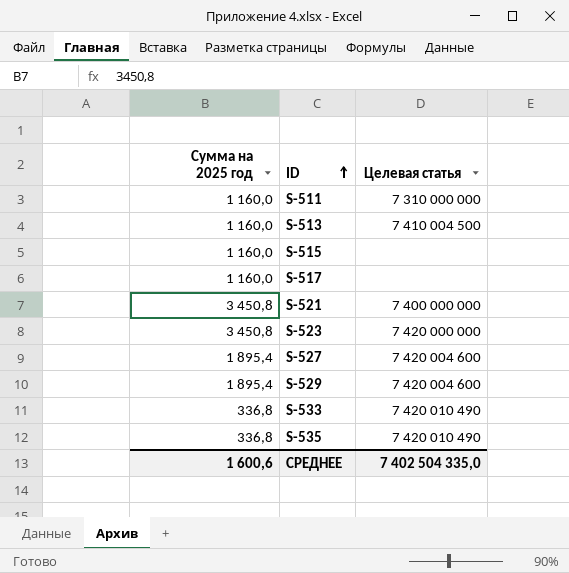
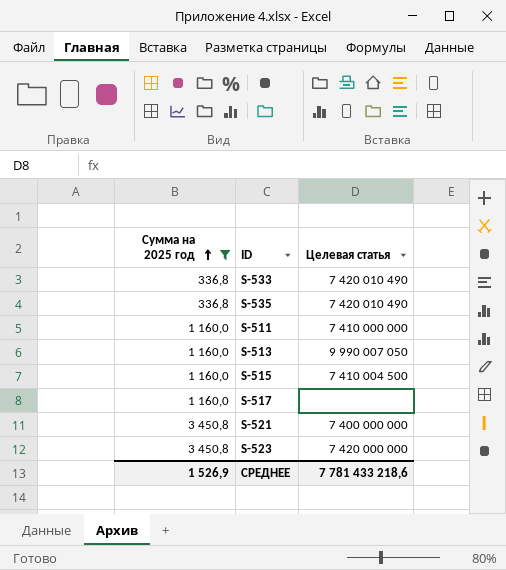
filter: none -> Сумма на 2025 год != 1 895,4
row order: ID ascending -> Сумма на 2025 год ascending
S-511 | Целевая статья: 7 310 000 000 -> 7 410 000 000
S-513 | Целевая статья: 7 410 004 500 -> 9 990 007 050
S-515 | Целевая статья: none -> 7 410 004 500
СРЕДНЕЕ | Сумма на 2025 год: 1 600,6 -> 1 526,9
СРЕДНЕЕ | Целевая статья: 7 402 504 335,0 -> 7 781 433 218,6

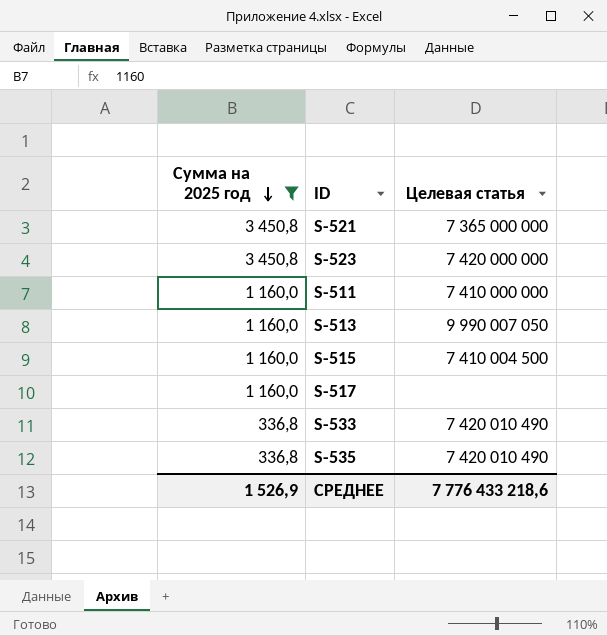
row order: Сумма на 2025 год ascending -> Сумма на 2025 год descending
S-521 | Целевая статья: 7 400 000 000 -> 7 365 000 000
СРЕДНЕЕ | Целевая статья: 7 781 433 218,6 -> 7 776 433 218,6

